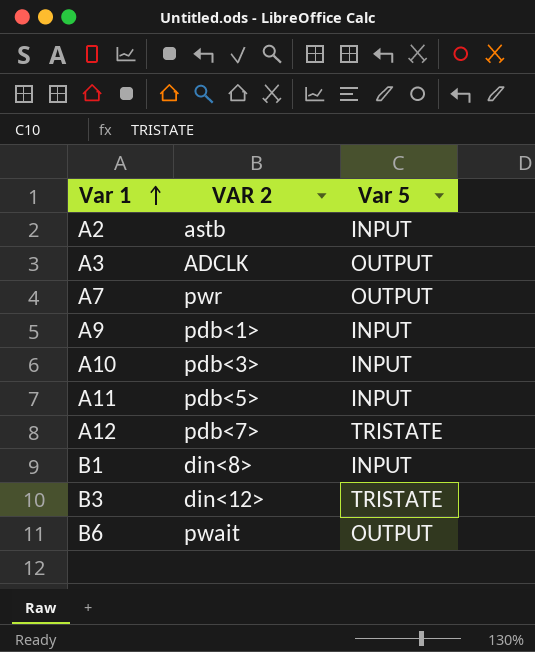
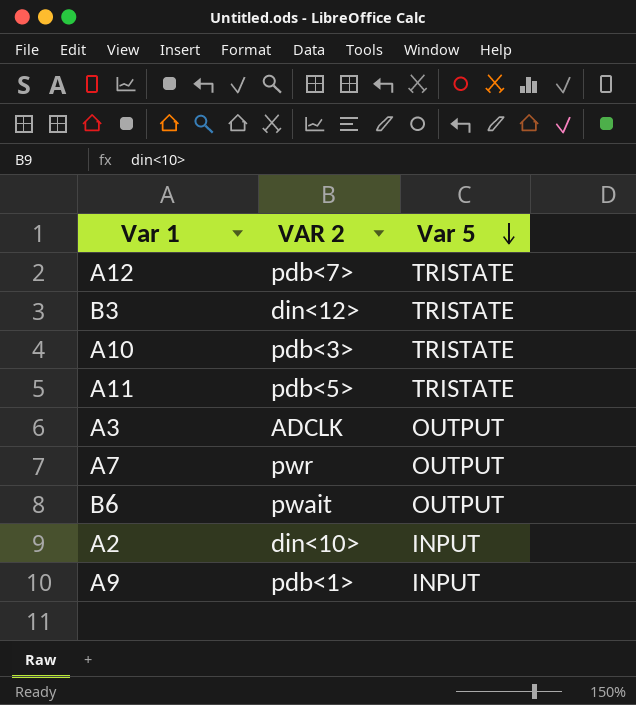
row order: Var 1 ascending -> Var 5 descending
row B1: din<8> | INPUT -> none
A10 | Var 5: INPUT -> TRISTATE
A11 | Var 5: INPUT -> TRISTATE
A2 | VAR 2: astb -> din<10>

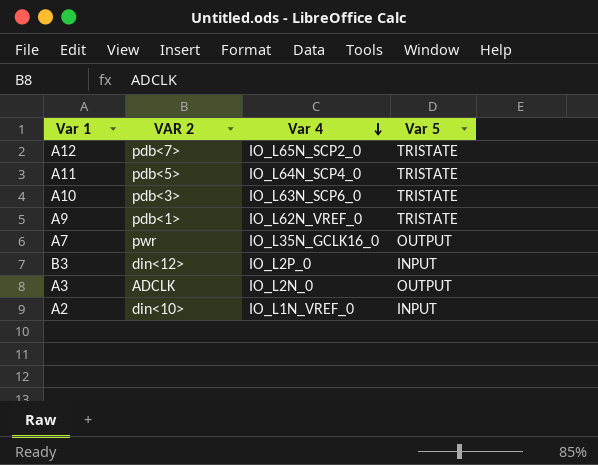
row order: Var 5 descending -> Var 4 descending
column Var 4 | position: none -> 3
row B6: pwait | OUTPUT -> none
A9 | Var 5: INPUT -> TRISTATE
B3 | Var 5: TRISTATE -> INPUT

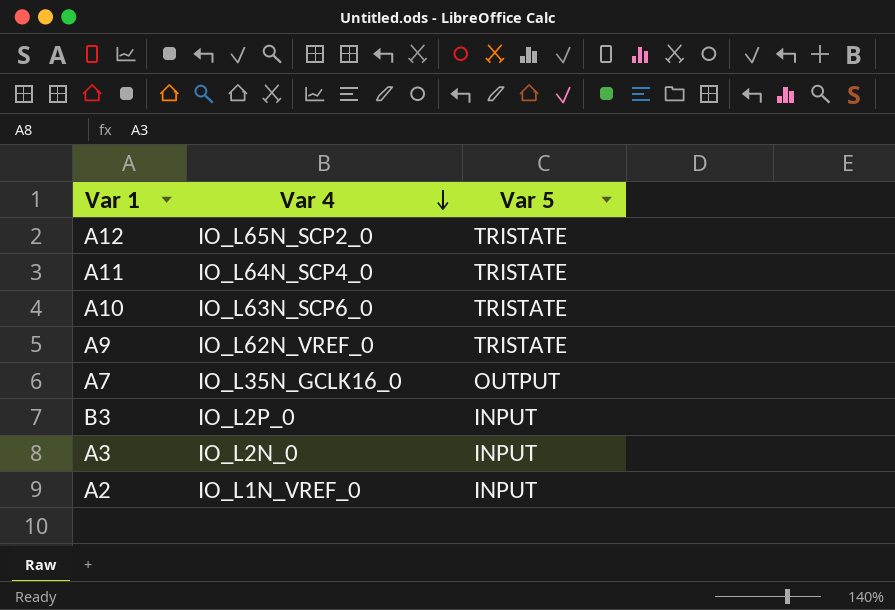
column VAR 2 | position: 2 -> none
A3 | Var 5: OUTPUT -> INPUT

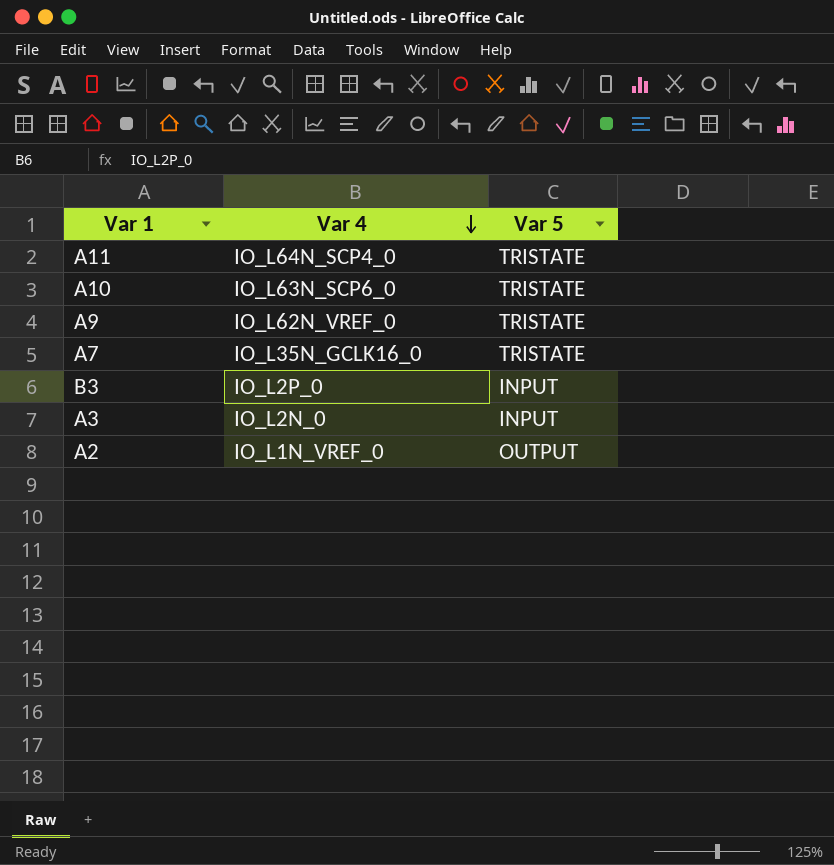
row A12: IO_L65N_SCP2_0 | TRISTATE -> none
A7 | Var 5: OUTPUT -> TRISTATE
A2 | Var 5: INPUT -> OUTPUT

